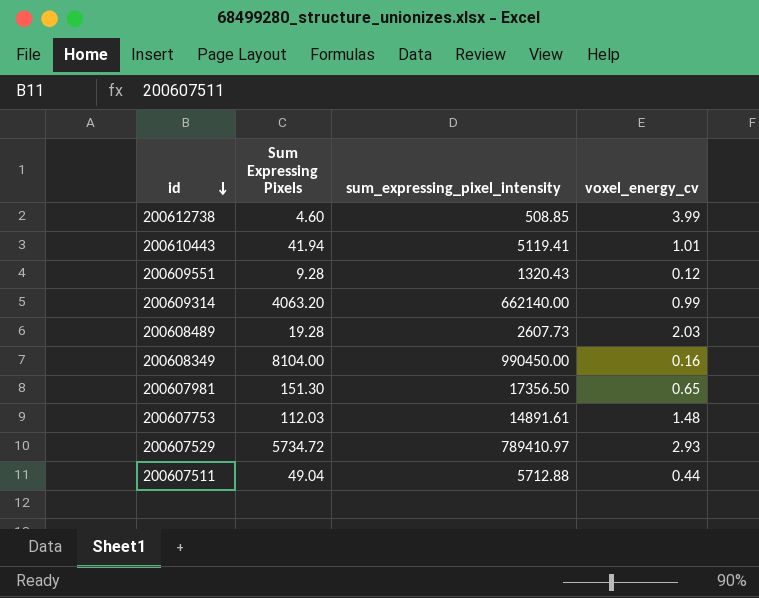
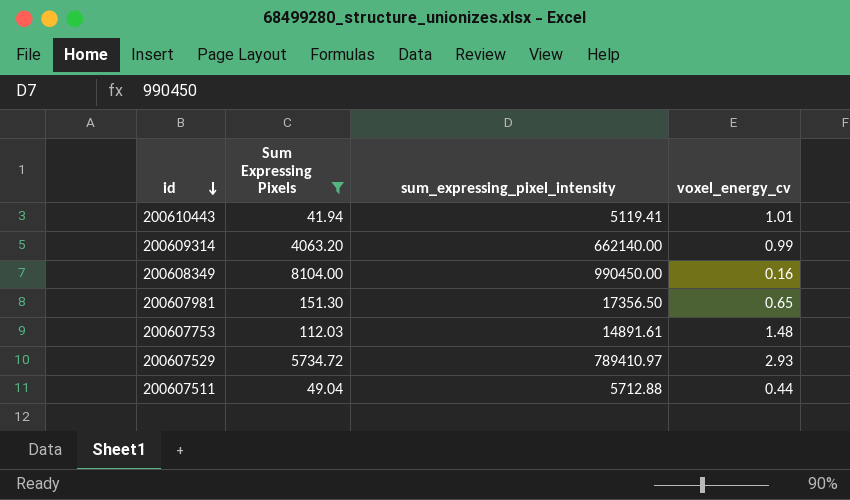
filter: none -> Sum Expressing Pixels >= 41.94

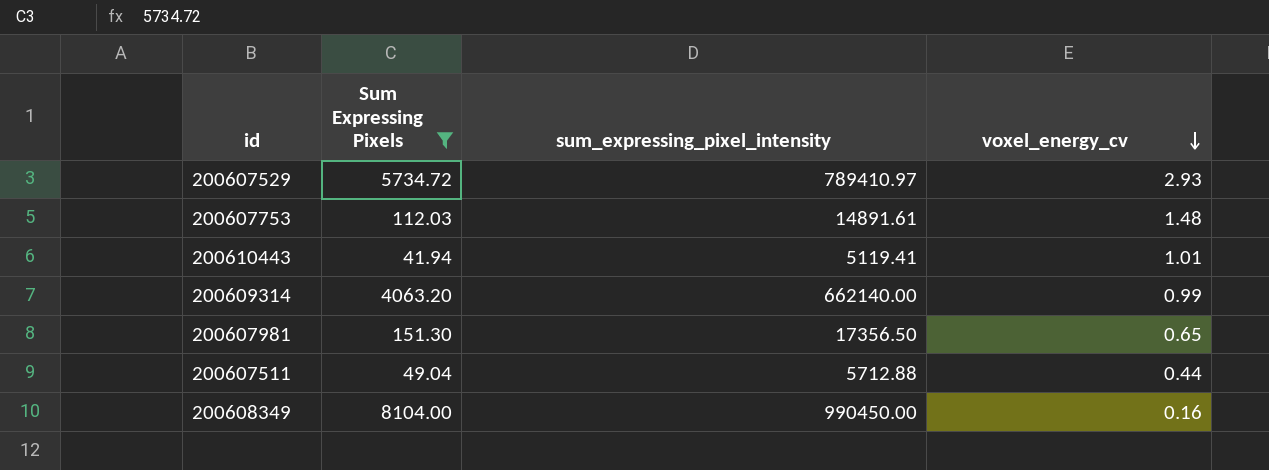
row order: id descending -> voxel_energy_cv descending

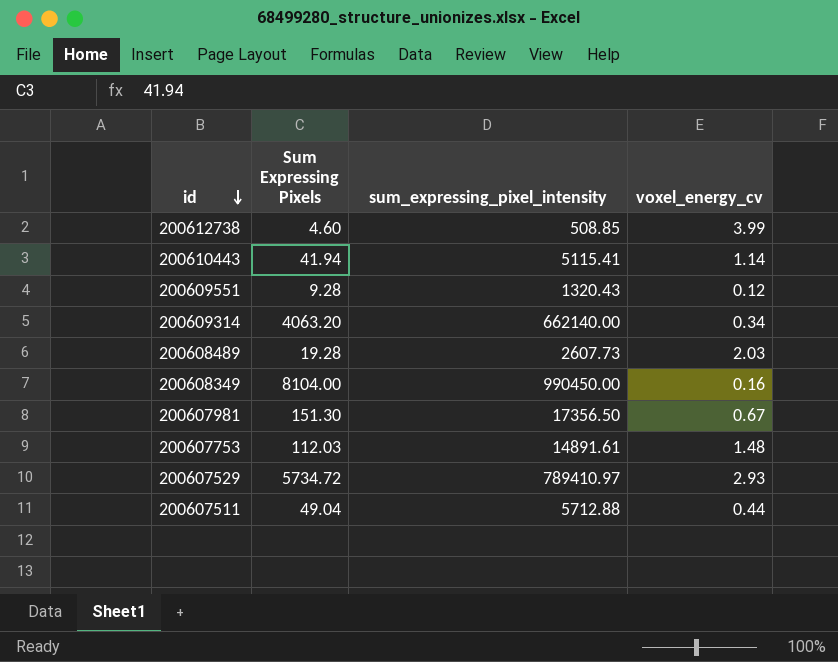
filter: Sum Expressing Pixels >= 41.94 -> none
row order: voxel_energy_cv descending -> id descending
200610443 | sum_expressing_pixel_intensity: 5119.41 -> 5115.41
200610443 | voxel_energy_cv: 1.01 -> 1.14
200609314 | voxel_energy_cv: 0.99 -> 0.34
200607981 | voxel_energy_cv: 0.65 -> 0.67

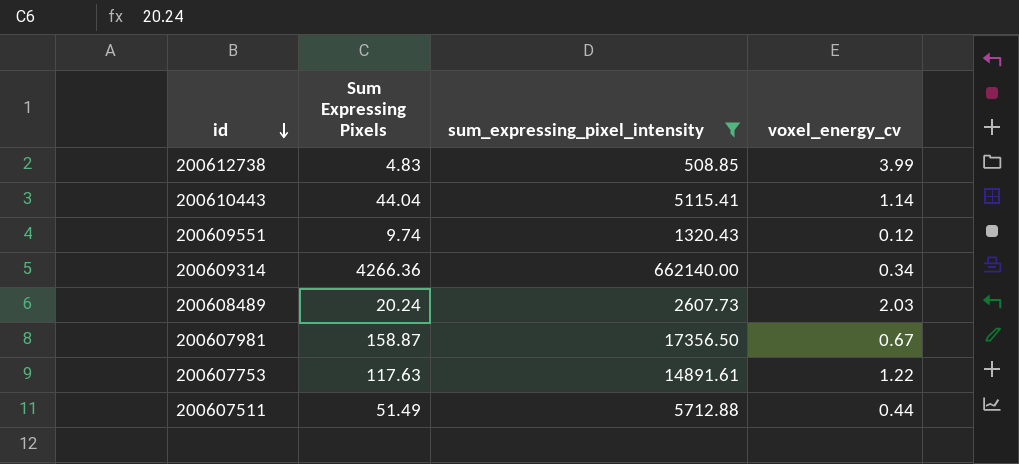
filter: none -> sum_expressing_pixel_intensity <= 662140.00
200612738 | Sum Expressing Pixels: 4.60 -> 4.83
200610443 | Sum Expressing Pixels: 41.94 -> 44.04
200609551 | Sum Expressing Pixels: 9.28 -> 9.74
200609314 | Sum Expressing Pixels: 4063.20 -> 4266.36
200608489 | Sum Expressing Pixels: 19.28 -> 20.24
200607981 | Sum Expressing Pixels: 151.30 -> 158.87
200607753 | Sum Expressing Pixels: 112.03 -> 117.63
200607753 | voxel_energy_cv: 1.48 -> 1.22
200607511 | Sum Expressing Pixels: 49.04 -> 51.49

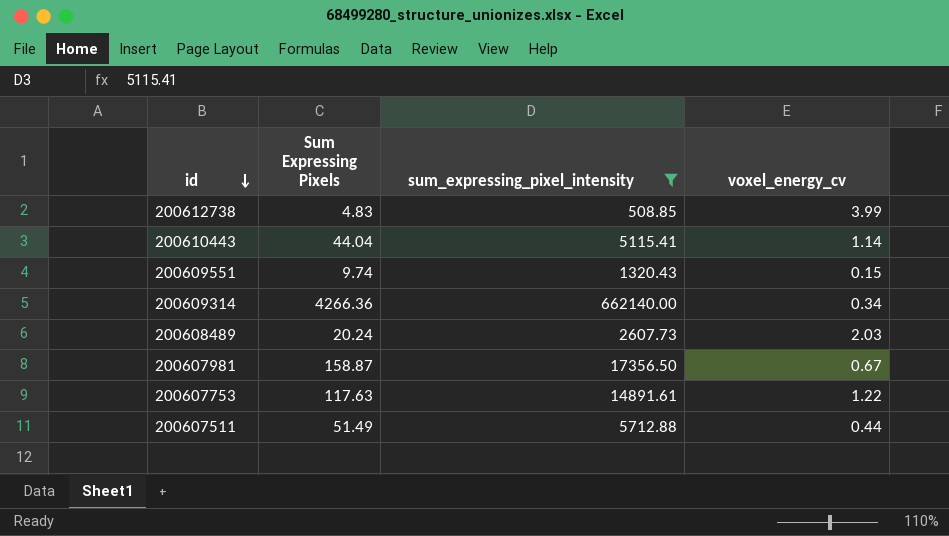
200609551 | voxel_energy_cv: 0.12 -> 0.15

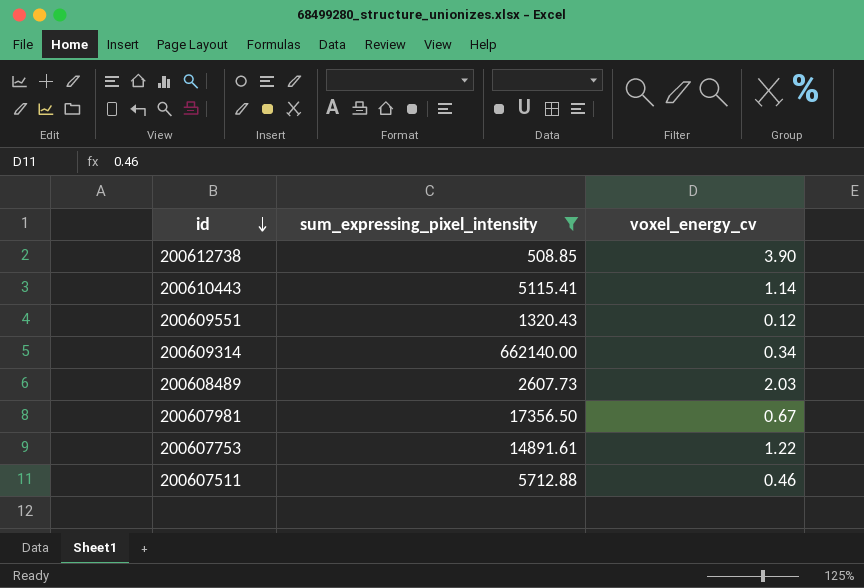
column Sum Expressing Pixels | position: 2 -> none
200612738 | voxel_energy_cv: 3.99 -> 3.90
200609551 | voxel_energy_cv: 0.15 -> 0.12
200607511 | voxel_energy_cv: 0.44 -> 0.46

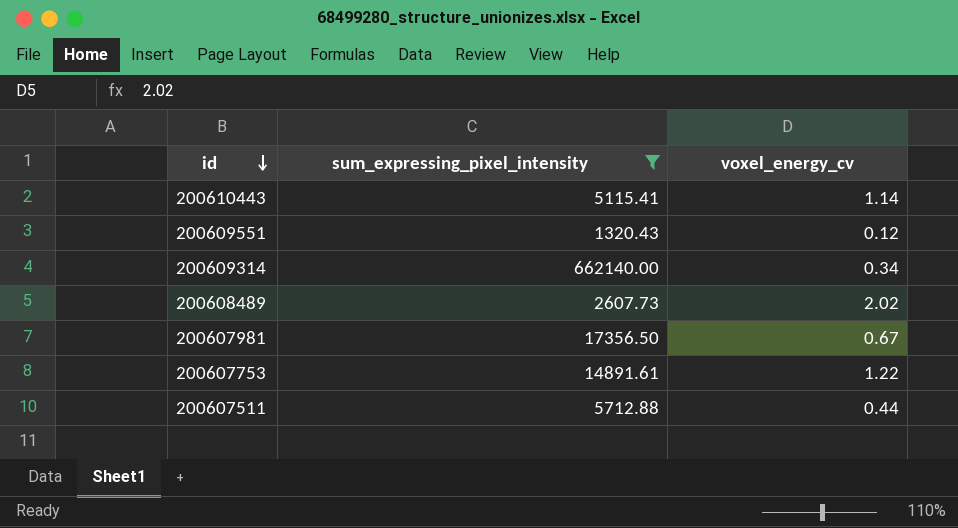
row 200612738: 508.85 | 3.90 -> none
200608489 | voxel_energy_cv: 2.03 -> 2.02
200607511 | voxel_energy_cv: 0.46 -> 0.44

